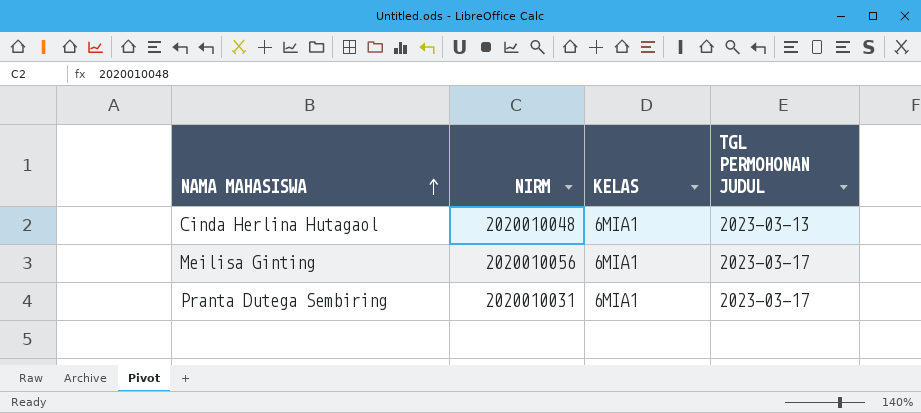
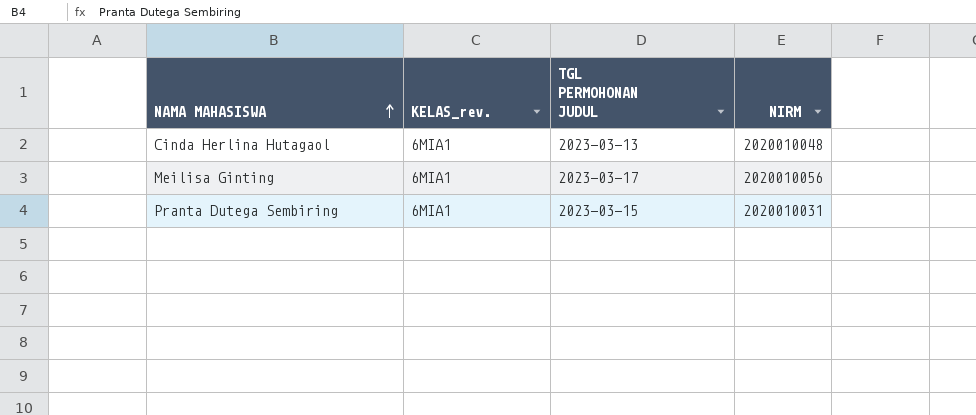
column name: KELAS -> KELAS_rev.
column NIRM | position: 2 -> 4
Pranta Dutega Sembiring | TGL PERMOHONAN JUDUL: 2023-03-17 -> 2023-03-15

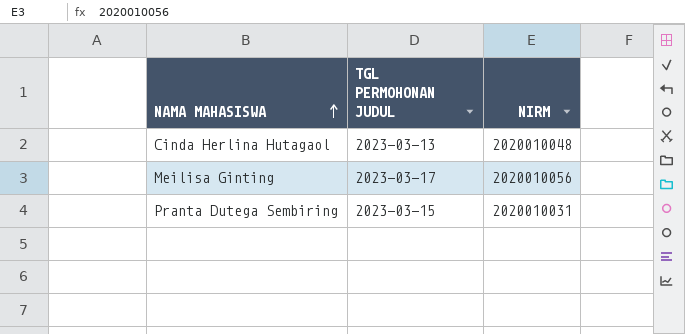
column KELAS_rev. | position: 2 -> none

